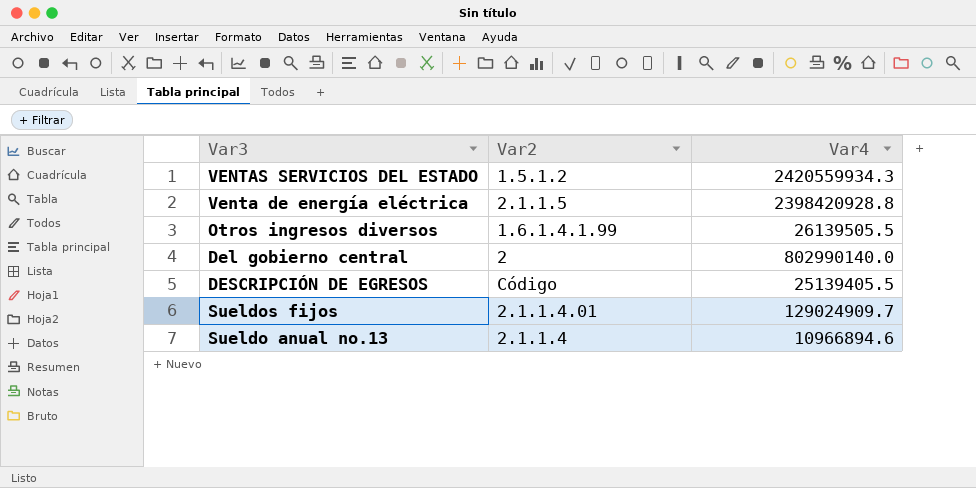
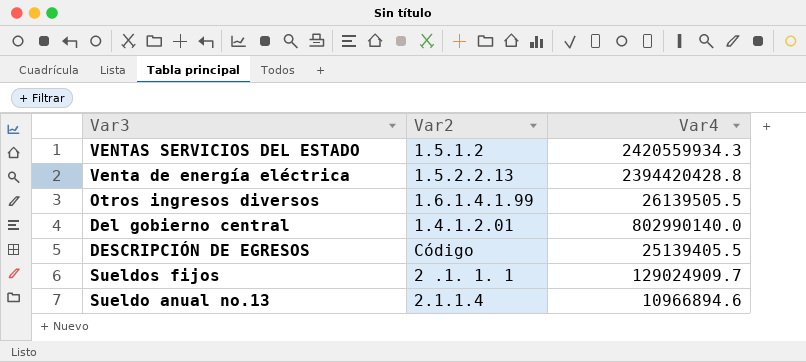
Venta de energía eléctrica | Var2: 2.1.1.5 -> 1.5.2.2.13
Venta de energía eléctrica | Var4: 2398420928.8 -> 2394420428.8
Del gobierno central | Var2: 2 -> 1.4.1.2.01
Sueldos fijos | Var2: 2.1.1.4.01 -> 2 .1. 1. 1

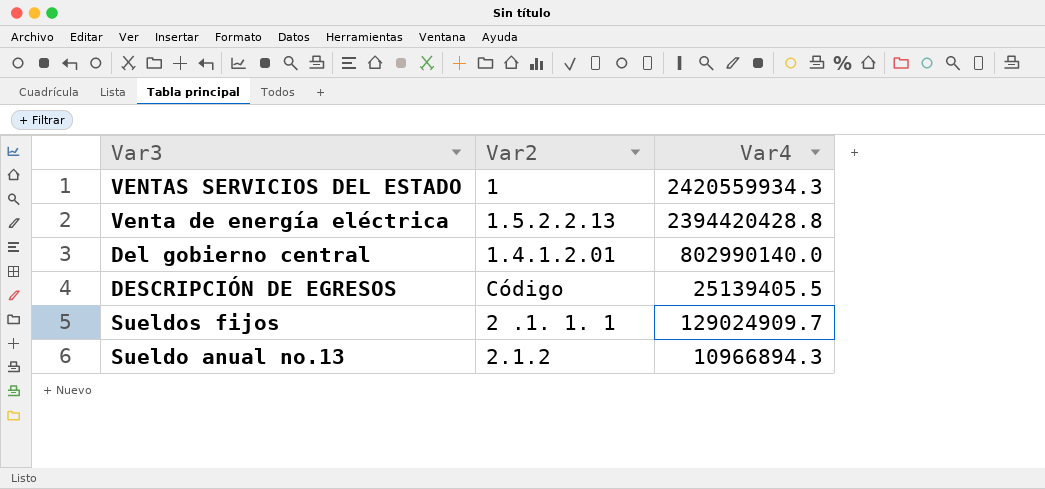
row Otros ingresos diversos: 1.6.1.4.1.99 | 26139505.5 -> none
VENTAS SERVICIOS DEL ESTADO | Var2: 1.5.1.2 -> 1
Sueldo anual no.13 | Var2: 2.1.1.4 -> 2.1.2
Sueldo anual no.13 | Var4: 10966894.6 -> 10966894.3

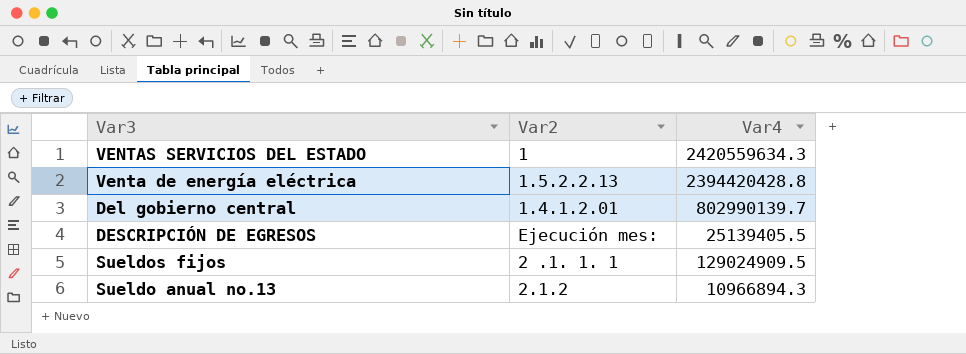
VENTAS SERVICIOS DEL ESTADO | Var4: 2420559934.3 -> 2420559634.3
Del gobierno central | Var4: 802990140.0 -> 802990139.7
DESCRIPCIÓN DE EGRESOS | Var2: Código -> Ejecución mes:
Sueldos fijos | Var4: 129024909.7 -> 129024909.5

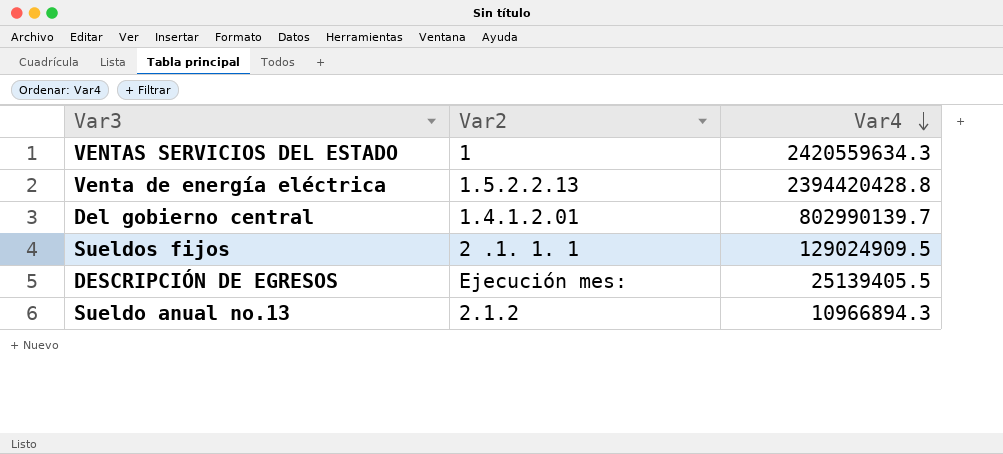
row order: none -> Var4 descending

